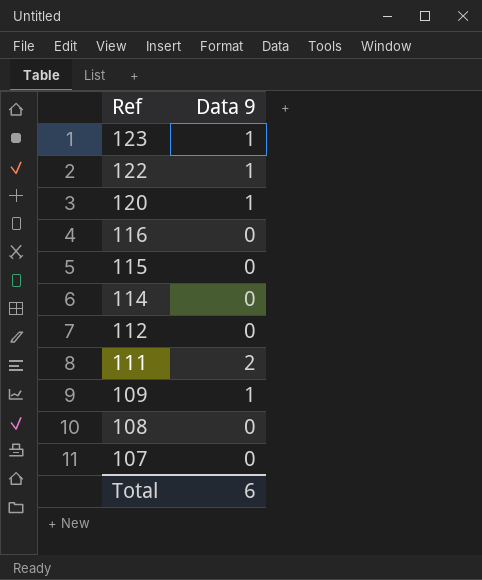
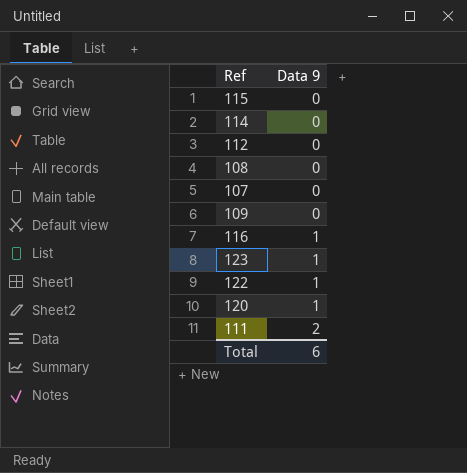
row order: Ref descending -> Data 9 ascending
109 | Data 9: 1 -> 0
116 | Data 9: 0 -> 1

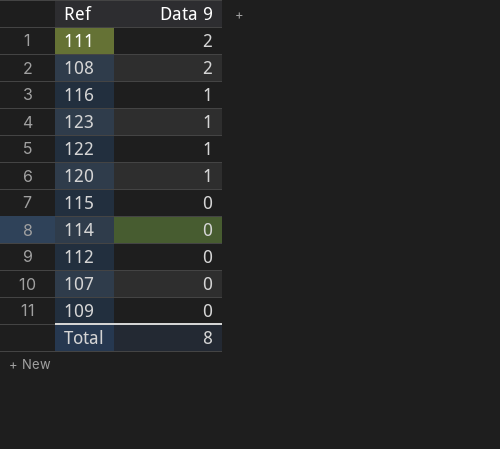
row order: Data 9 ascending -> Data 9 descending
108 | Data 9: 0 -> 2
Total | Data 9: 6 -> 8

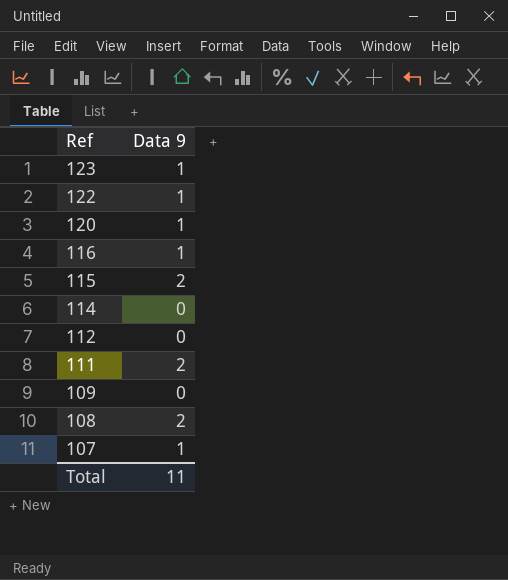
row order: Data 9 descending -> Ref descending
115 | Data 9: 0 -> 2
107 | Data 9: 0 -> 1
Total | Data 9: 8 -> 11

